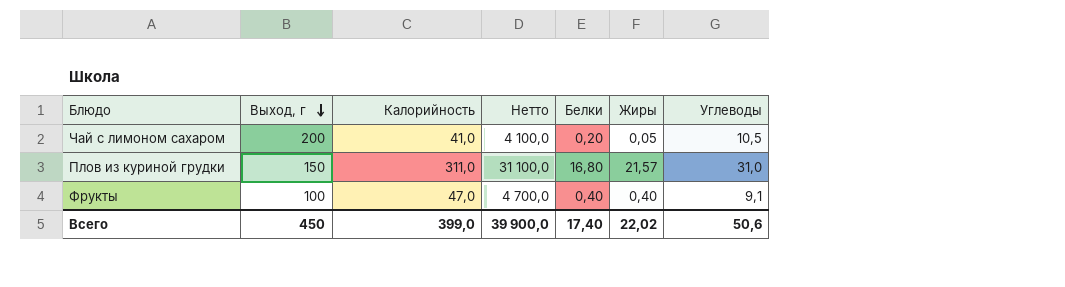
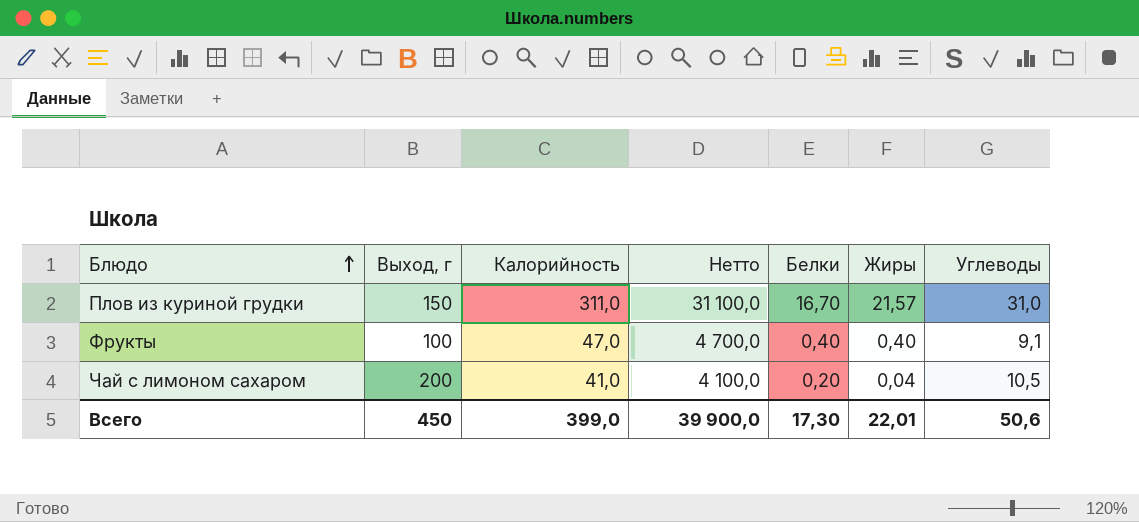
row order: Выход, г descending -> Блюдо ascending
Плов из куриной грудки | Белки: 16,80 -> 16,70
Чай с лимоном сахаром | Жиры: 0,05 -> 0,04
Всего | Белки: 17,40 -> 17,30
Всего | Жиры: 22,02 -> 22,01

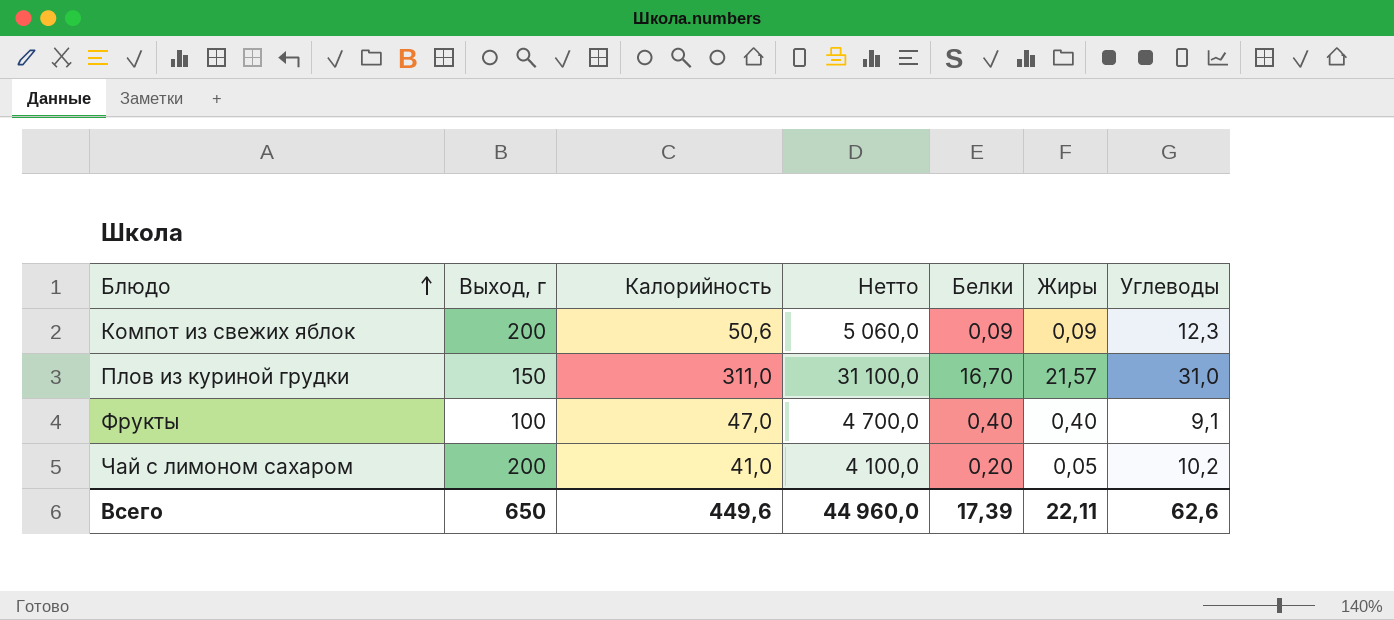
row Компот из свежих яблок: none -> 200 | 50,6 | 5 060,0 | 0,09 | 0,09 | 12,3
Чай с лимоном сахаром | Жиры: 0,04 -> 0,05
Чай с лимоном сахаром | Углеводы: 10,5 -> 10,2
Всего | Выход, г: 450 -> 650
Всего | Калорийность: 399,0 -> 449,6
Всего | Нетто: 39 900,0 -> 44 960,0
Всего | Белки: 17,30 -> 17,39
Всего | Жиры: 22,01 -> 22,11
Всего | Углеводы: 50,6 -> 62,6

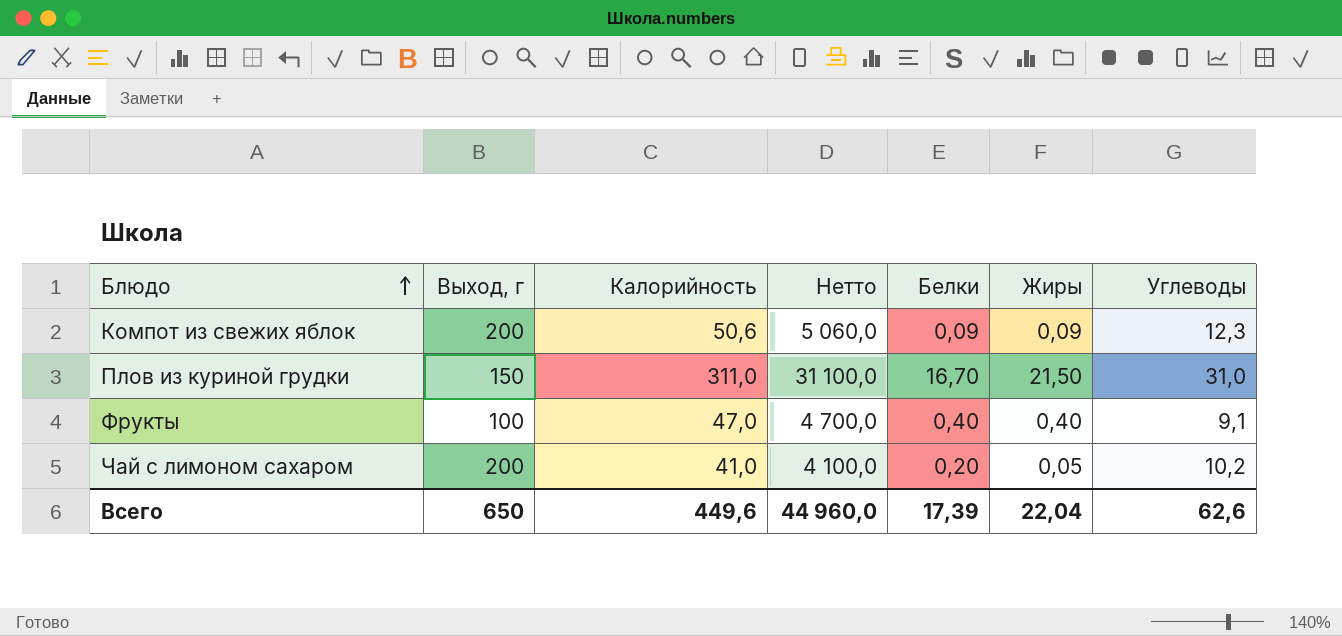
Плов из куриной грудки | Жиры: 21,57 -> 21,50
Всего | Жиры: 22,11 -> 22,04

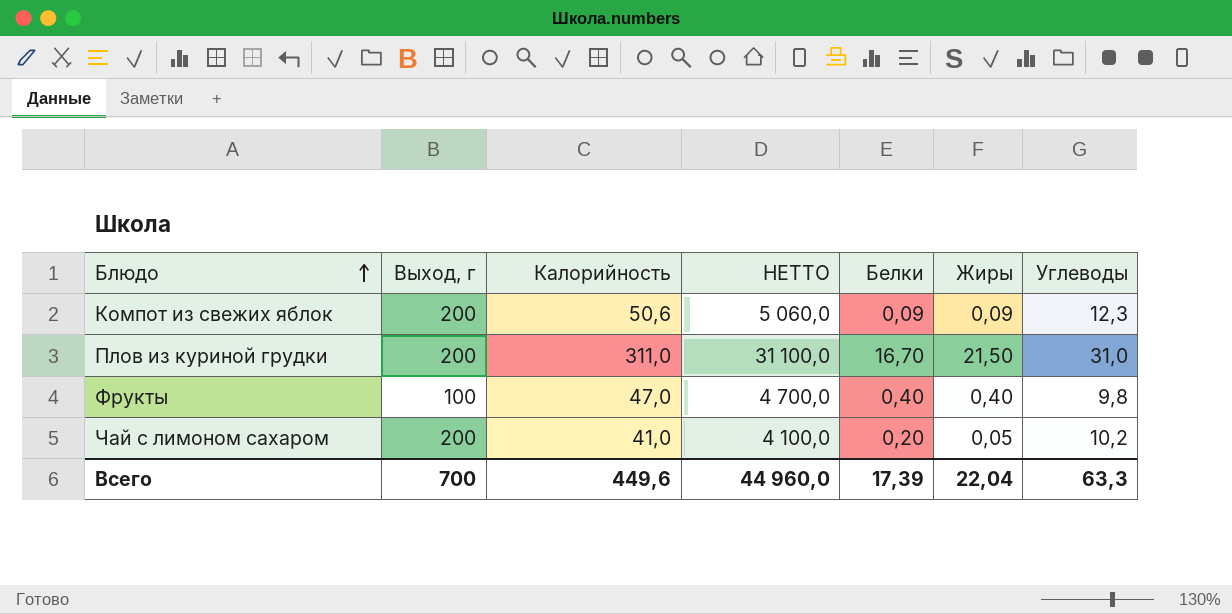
column name: Нетто -> НЕТТО
Плов из куриной грудки | Выход, г: 150 -> 200
Фрукты | Углеводы: 9,1 -> 9,8
Всего | Выход, г: 650 -> 700
Всего | Углеводы: 62,6 -> 63,3

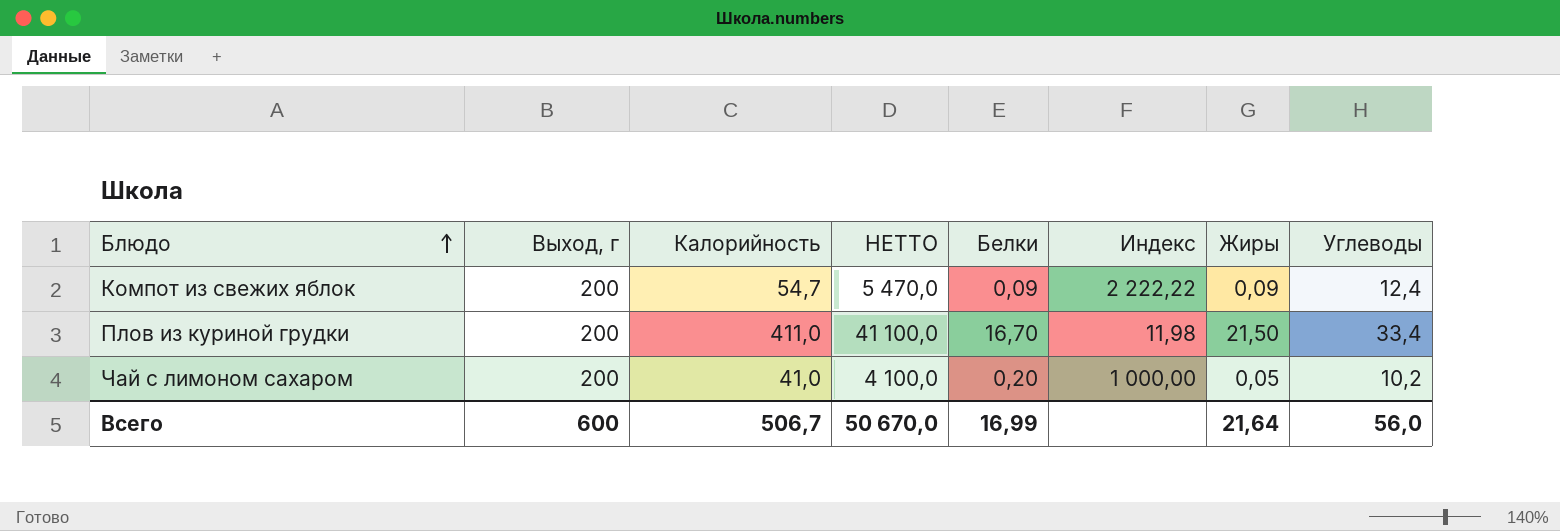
column Индекс | formula: none -> [Выход, г] / [Белки]
row Фрукты: 100 | 47,0 | 4 700,0 | 0,40 | 0,40 | 9,8 -> none
Компот из свежих яблок | Калорийность: 50,6 -> 54,7
Компот из свежих яблок | НЕТТО: 5 060,0 -> 5 470,0
Компот из свежих яблок | Углеводы: 12,3 -> 12,4
Плов из куриной грудки | Калорийность: 311,0 -> 411,0
Плов из куриной грудки | НЕТТО: 31 100,0 -> 41 100,0
Плов из куриной грудки | Углеводы: 31,0 -> 33,4
Всего | Выход, г: 700 -> 600
Всего | Калорийность: 449,6 -> 506,7
Всего | НЕТТО: 44 960,0 -> 50 670,0
Всего | Белки: 17,39 -> 16,99
Всего | Жиры: 22,04 -> 21,64
Всего | Углеводы: 63,3 -> 56,0

